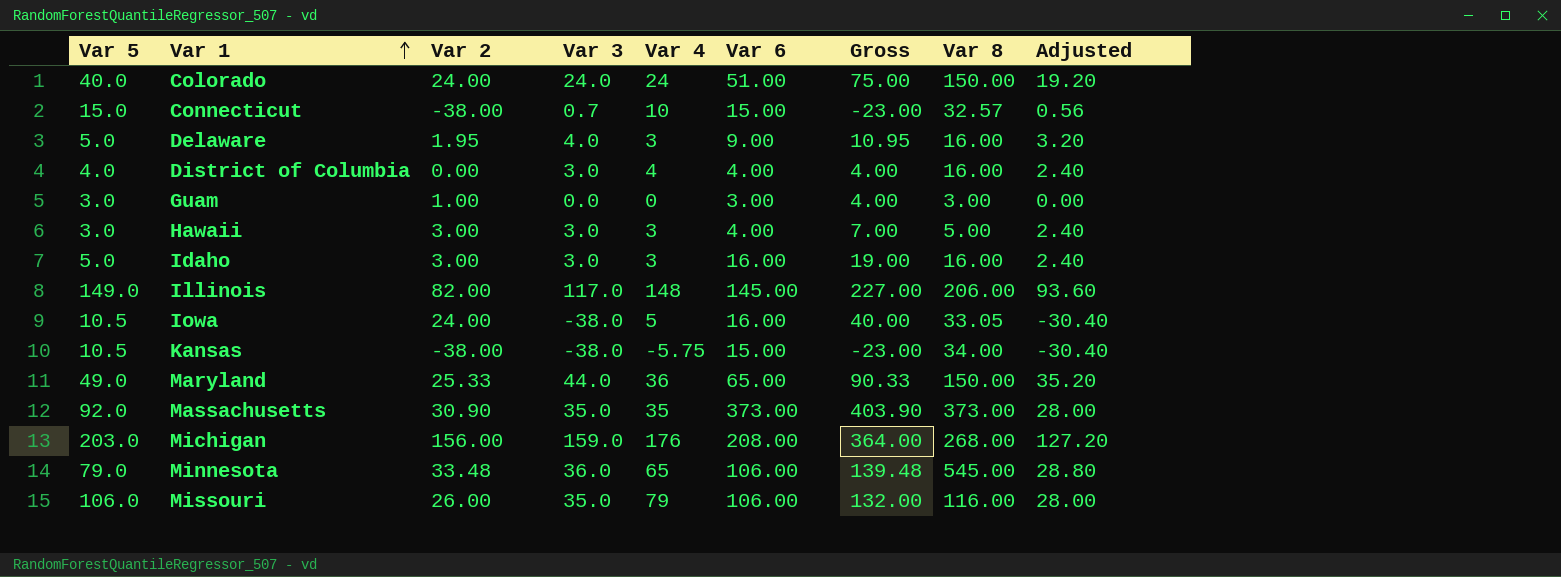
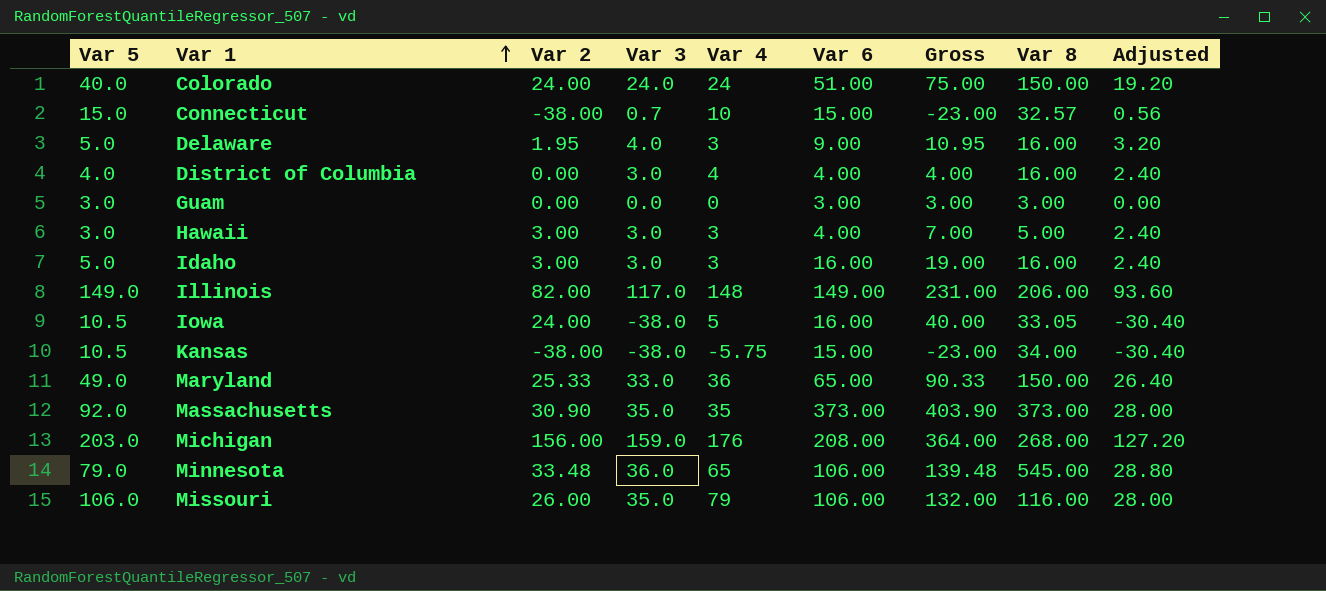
Guam | Var 2: 1.00 -> 0.00
Guam | Gross: 4.00 -> 3.00
Illinois | Var 6: 145.00 -> 149.00
Illinois | Gross: 227.00 -> 231.00
Maryland | Var 3: 44.0 -> 33.0
Maryland | Adjusted: 35.20 -> 26.40

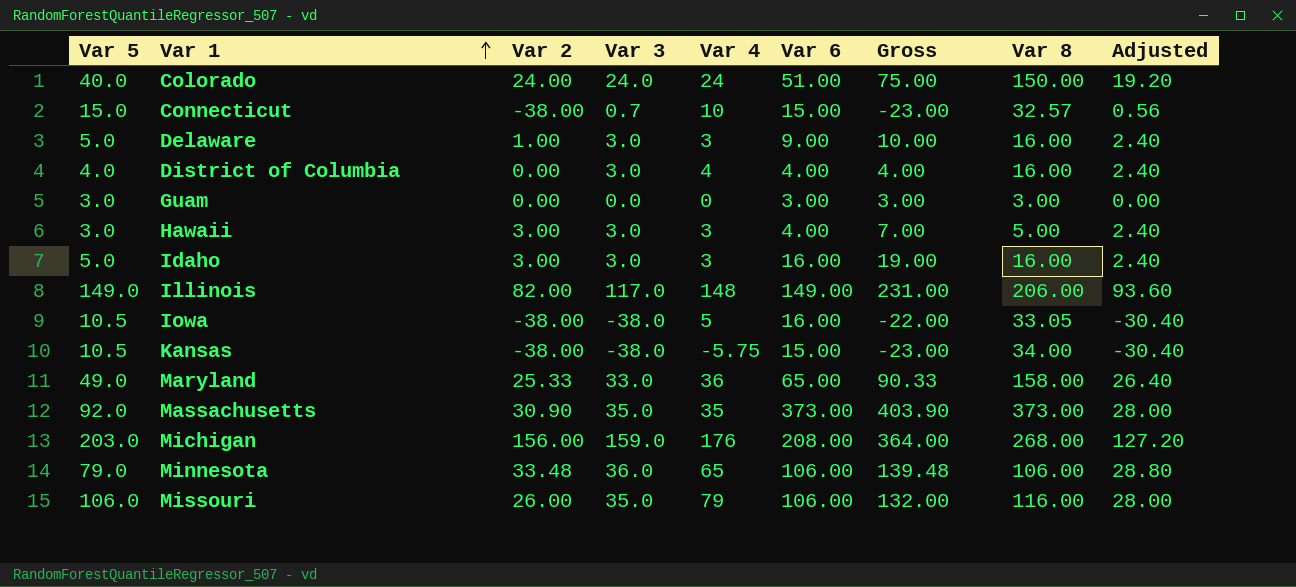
Delaware | Var 2: 1.95 -> 1.00
Delaware | Var 3: 4.0 -> 3.0
Delaware | Gross: 10.95 -> 10.00
Delaware | Adjusted: 3.20 -> 2.40
Iowa | Var 2: 24.00 -> -38.00
Iowa | Gross: 40.00 -> -22.00
Maryland | Var 8: 150.00 -> 158.00
Minnesota | Var 8: 545.00 -> 106.00

